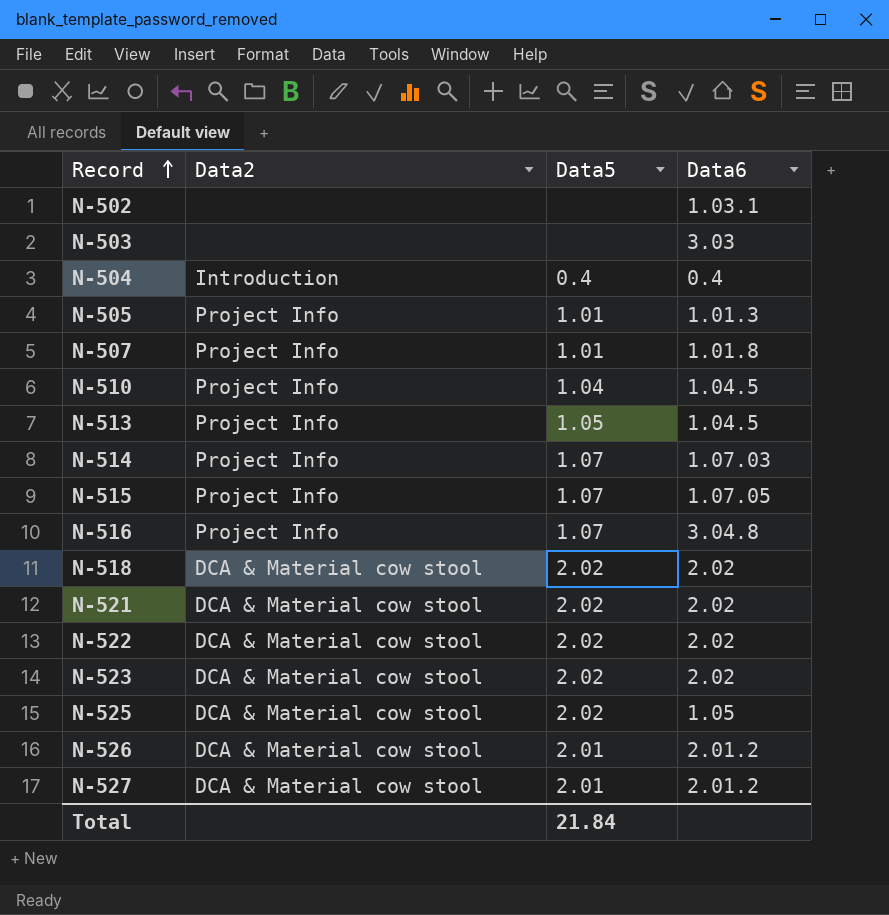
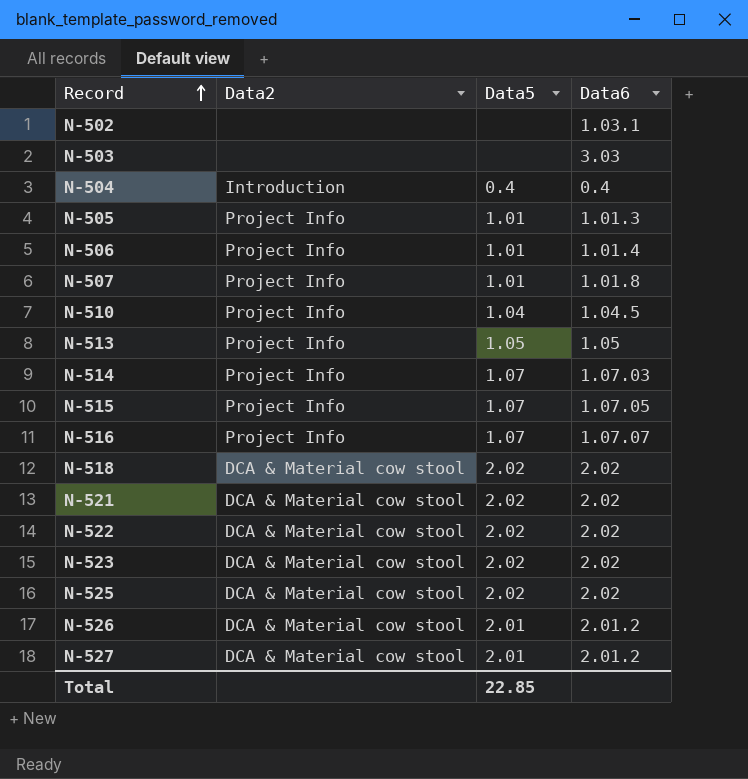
row N-506: none -> Project Info | 1.01 | 1.01.4
N-513 | Data6: 1.04.5 -> 1.05
N-516 | Data6: 3.04.8 -> 1.07.07
N-525 | Data6: 1.05 -> 2.02
Total | Data5: 21.84 -> 22.85

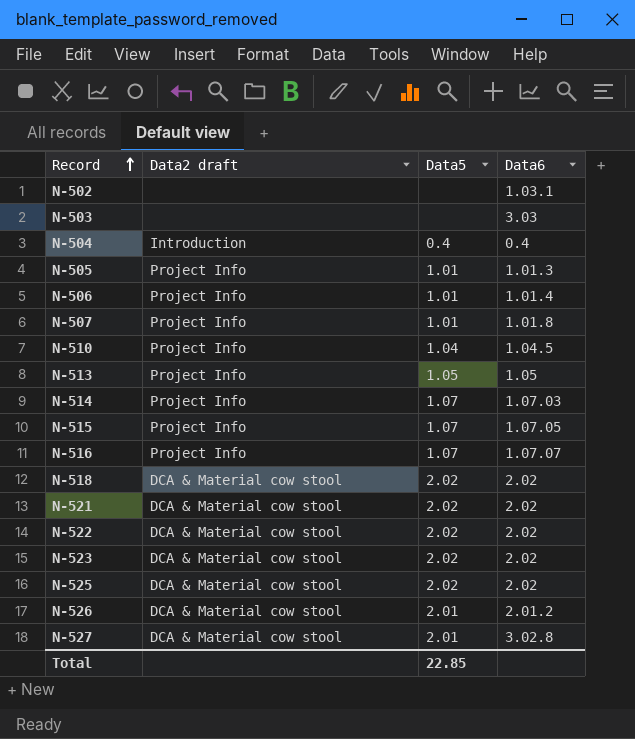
column name: Data2 -> Data2 draft
N-527 | Data6: 2.01.2 -> 3.02.8

